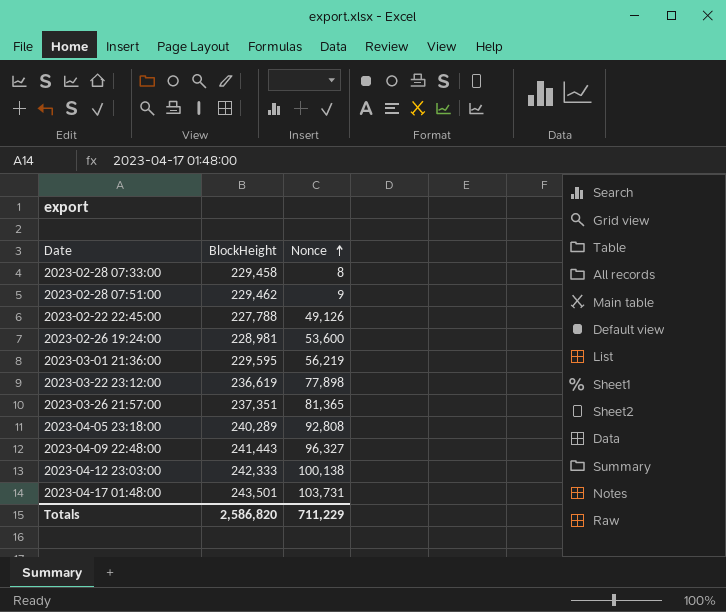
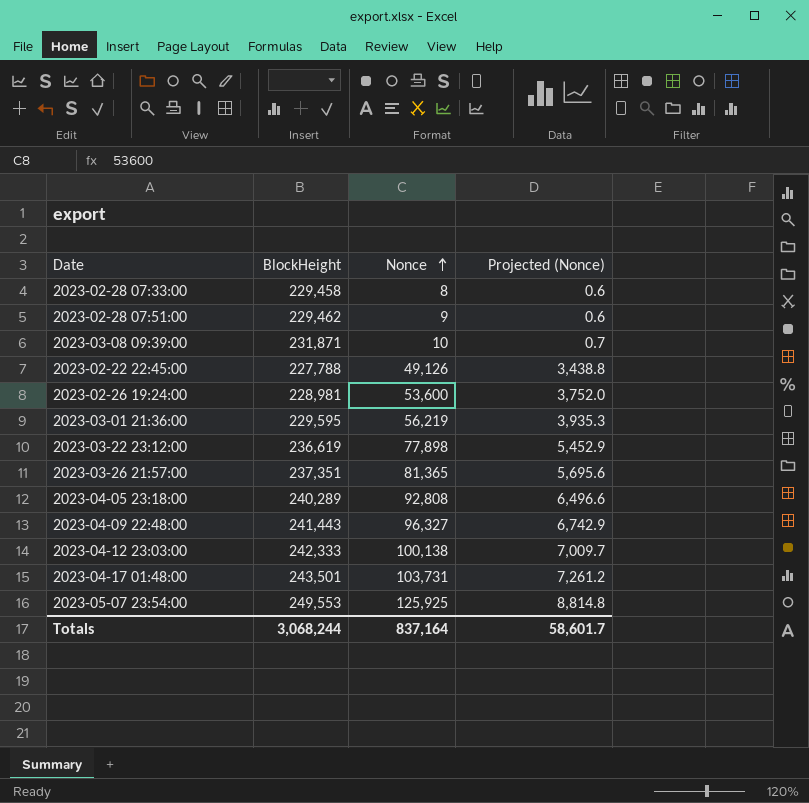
column Projected (Nonce) | formula: none -> [Nonce] * 0.07
row 2023-03-08 09:39:00: none -> 231,871 | 10 | 0.7
row 2023-05-07 23:54:00: none -> 249,553 | 125,925 | 8,814.8
Totals | BlockHeight: 2,586,820 -> 3,068,244
Totals | Nonce: 711,229 -> 837,164

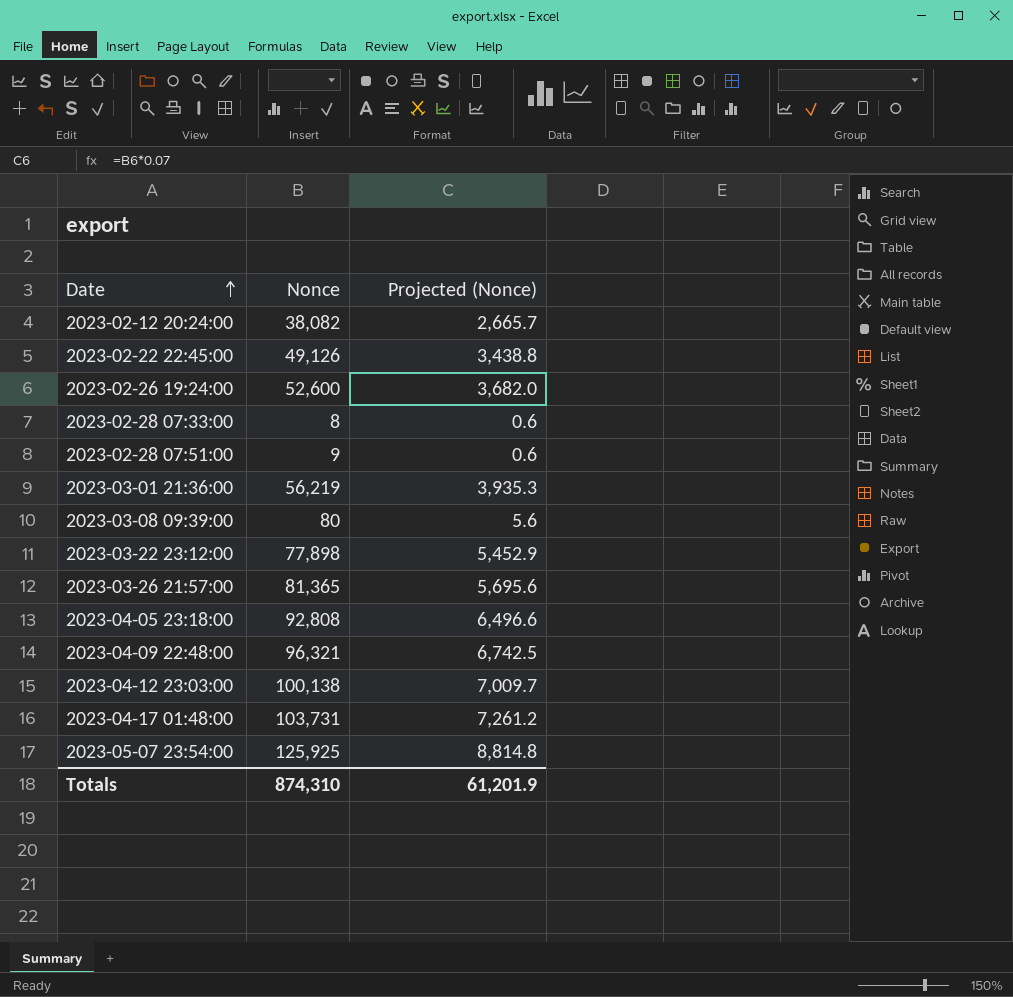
row order: Nonce ascending -> Date ascending
column BlockHeight | position: 2 -> none
row 2023-02-12 20:24:00: none -> 38,082 | 2,665.7
2023-02-26 19:24:00 | Nonce: 53,600 -> 52,600
2023-02-26 19:24:00 | Projected (Nonce): 3,752.0 -> 3,682.0
2023-03-08 09:39:00 | Nonce: 10 -> 80
2023-03-08 09:39:00 | Projected (Nonce): 0.7 -> 5.6
2023-04-09 22:48:00 | Nonce: 96,327 -> 96,321
2023-04-09 22:48:00 | Projected (Nonce): 6,742.9 -> 6,742.5
Totals | Nonce: 837,164 -> 874,310
Totals | Projected (Nonce): 58,601.7 -> 61,201.9

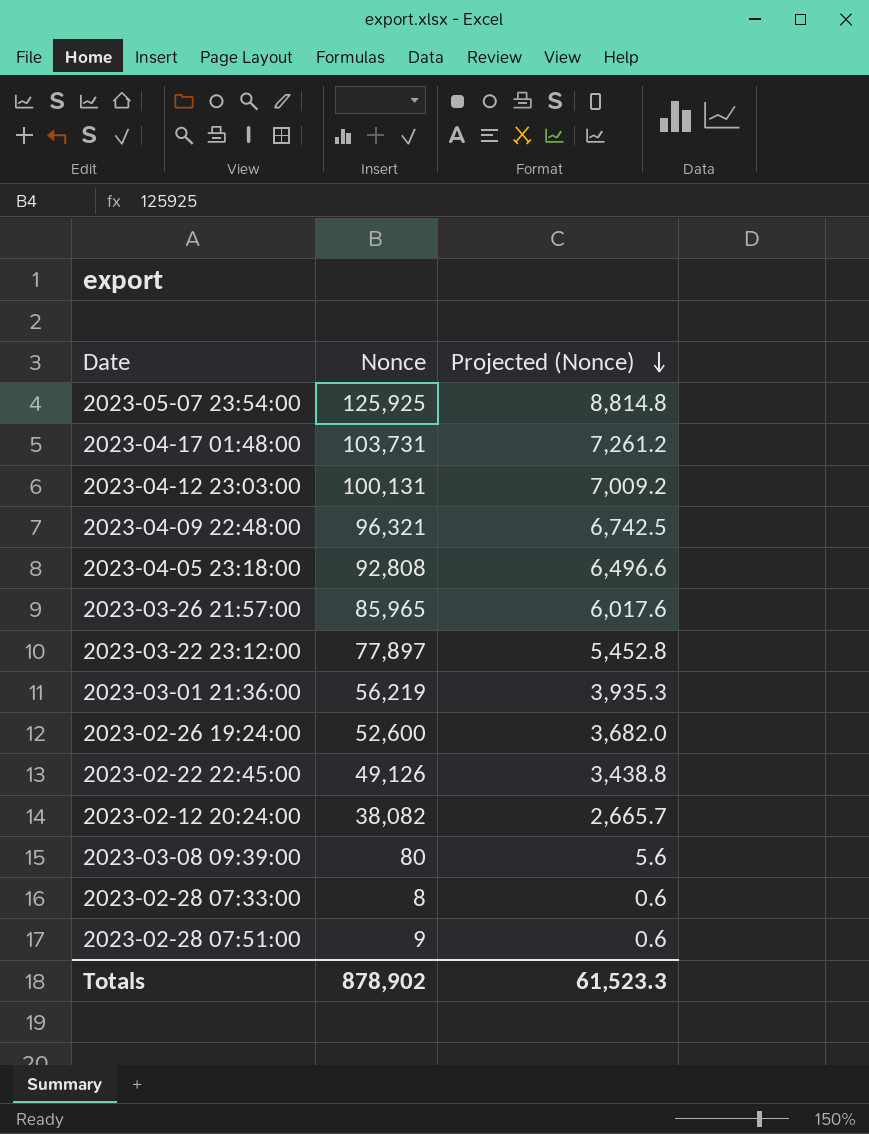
row order: Date ascending -> Projected (Nonce) descending
2023-04-12 23:03:00 | Nonce: 100,138 -> 100,131
2023-04-12 23:03:00 | Projected (Nonce): 7,009.7 -> 7,009.2
2023-03-26 21:57:00 | Nonce: 81,365 -> 85,965
2023-03-26 21:57:00 | Projected (Nonce): 5,695.6 -> 6,017.6
2023-03-22 23:12:00 | Nonce: 77,898 -> 77,897
2023-03-22 23:12:00 | Projected (Nonce): 5,452.9 -> 5,452.8
Totals | Nonce: 874,310 -> 878,902
Totals | Projected (Nonce): 61,201.9 -> 61,523.3

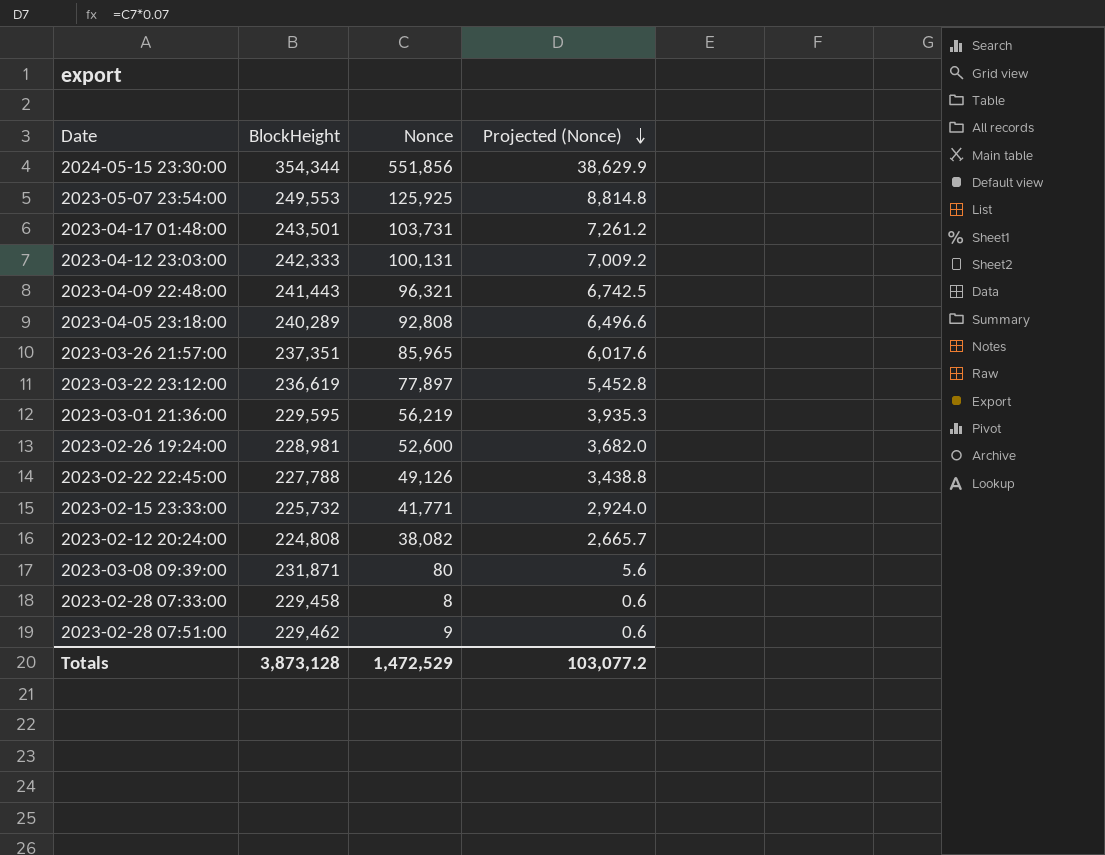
column BlockHeight | position: none -> 2
row 2024-05-15 23:30:00: none -> 354,344 | 551,856 | 38,629.9
row 2023-02-15 23:33:00: none -> 225,732 | 41,771 | 2,924.0
Totals | Nonce: 878,902 -> 1,472,529
Totals | Projected (Nonce): 61,523.3 -> 103,077.2

